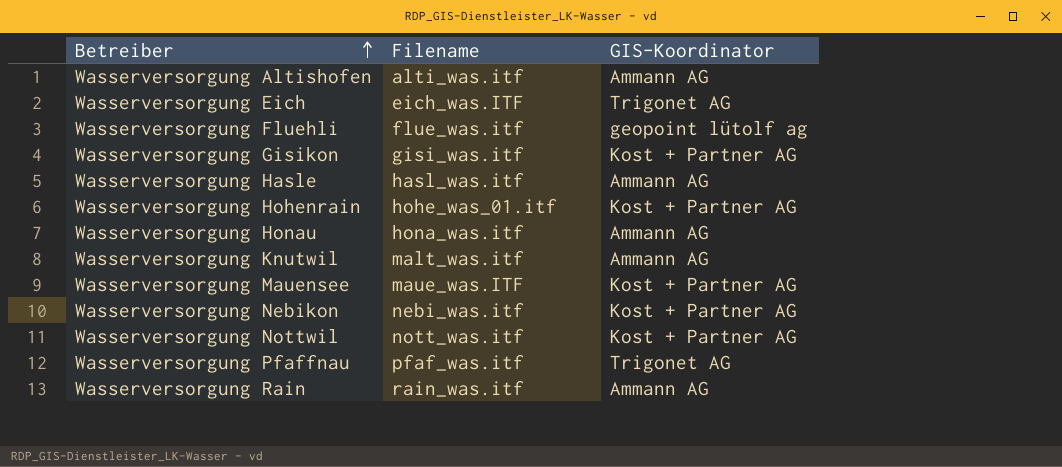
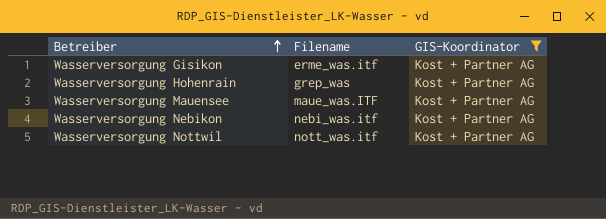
filter: none -> GIS-Koordinator = Kost + Partner AG
Wasserversorgung Gisikon | Filename: gisi_was.itf -> erme_was.itf
Wasserversorgung Hohenrain | Filename: hohe_was_01.itf -> grep_was

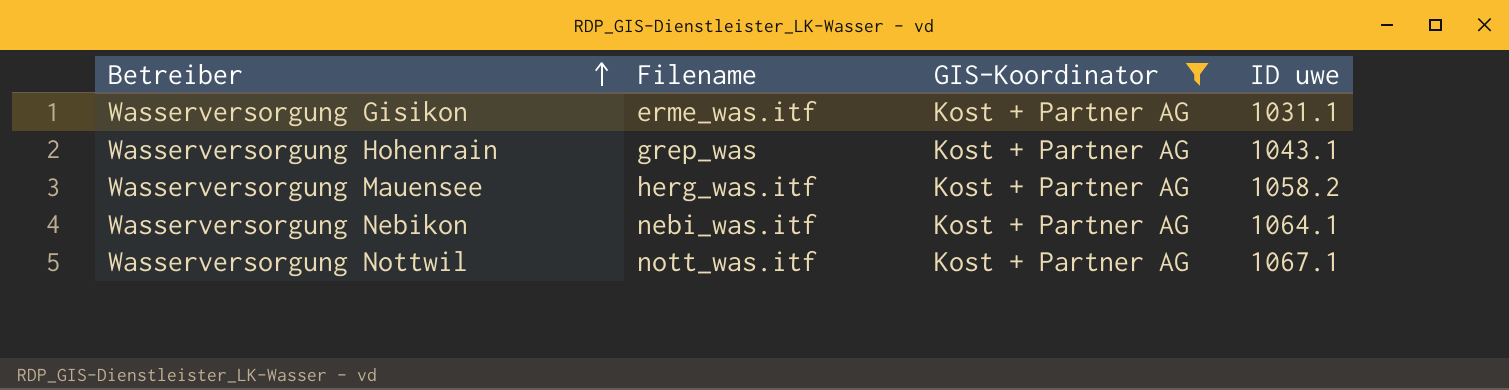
column ID uwe | position: none -> 4
Wasserversorgung Mauensee | Filename: maue_was.ITF -> herg_was.itf

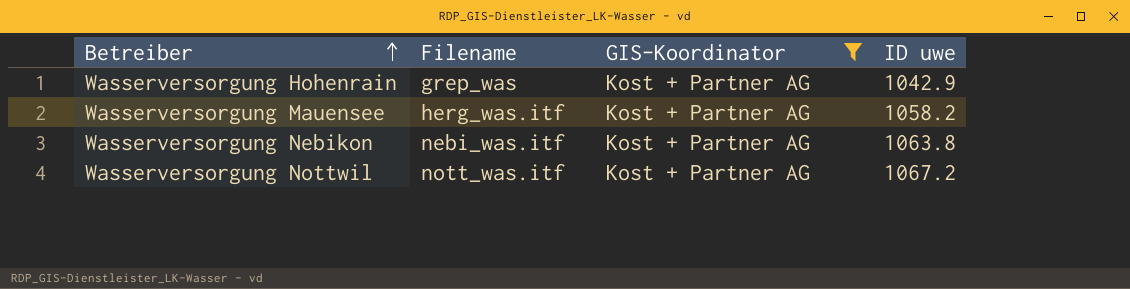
row Wasserversorgung Gisikon: erme_was.itf | Kost + Partner AG | 1031.1 -> none
Wasserversorgung Hohenrain | ID uwe: 1043.1 -> 1042.9
Wasserversorgung Nebikon | ID uwe: 1064.1 -> 1063.8
Wasserversorgung Nottwil | ID uwe: 1067.1 -> 1067.2

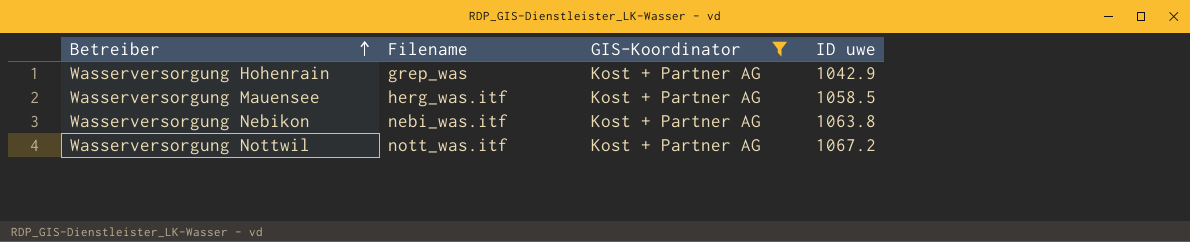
Wasserversorgung Mauensee | ID uwe: 1058.2 -> 1058.5

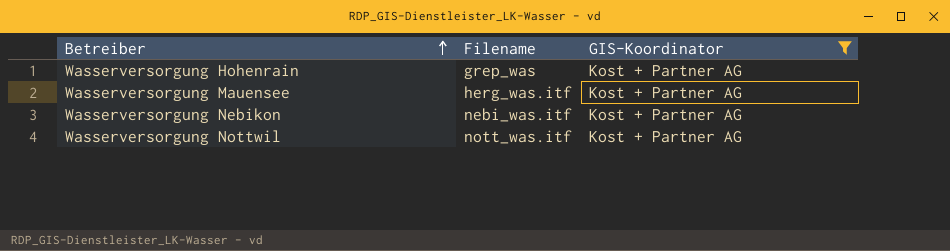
column ID uwe | position: 4 -> none

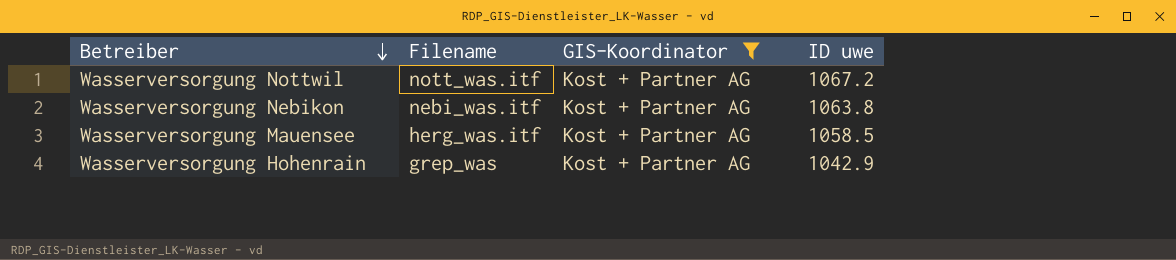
row order: Betreiber ascending -> Betreiber descending
column ID uwe | position: none -> 4

